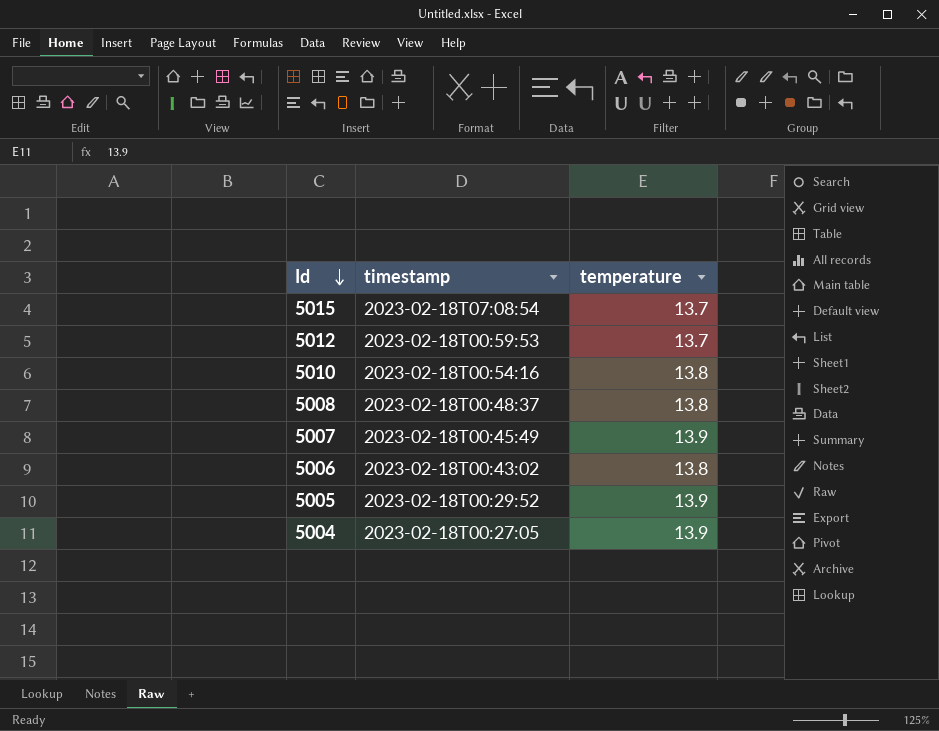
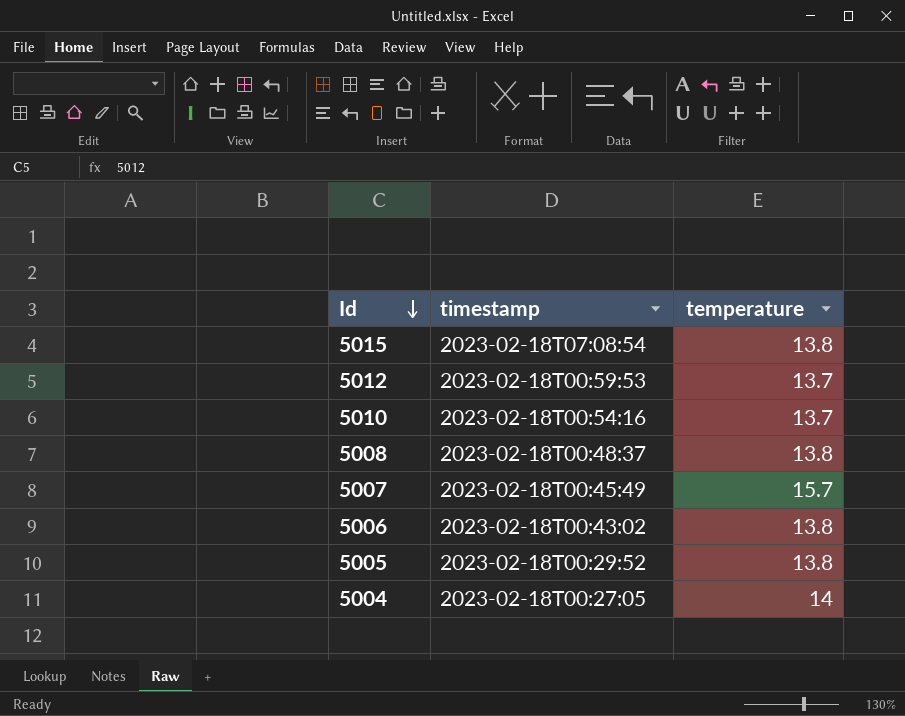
5015 | temperature: 13.7 -> 13.8
5010 | temperature: 13.8 -> 13.7
5007 | temperature: 13.9 -> 15.7
5005 | temperature: 13.9 -> 13.8
5004 | temperature: 13.9 -> 14

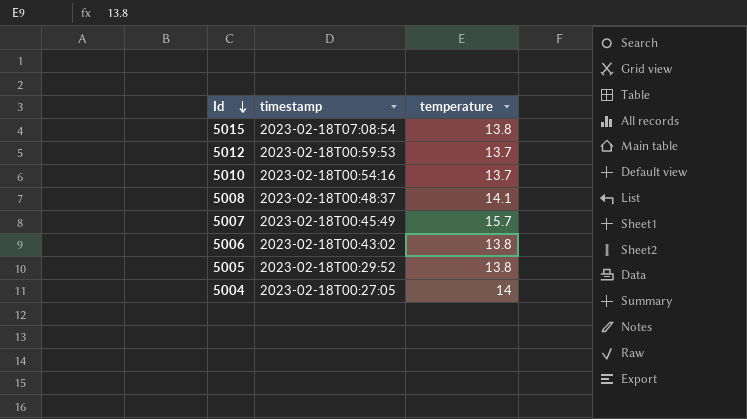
5008 | temperature: 13.8 -> 14.1

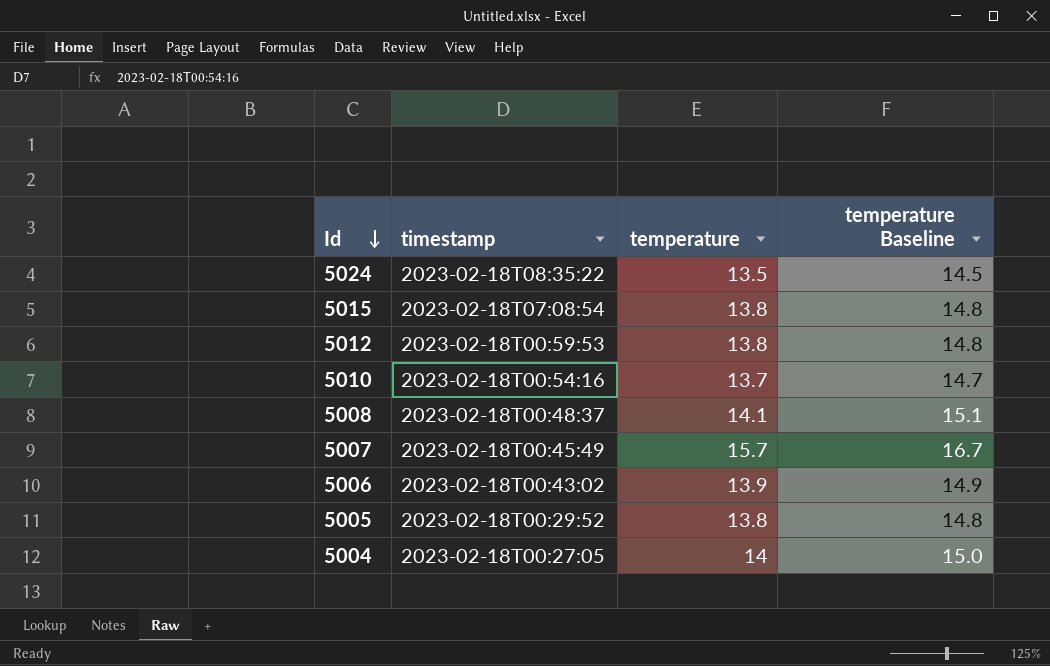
column temperature Baseline | formula: none -> [temperature] + 1
row 5024: none -> 2023-02-18T08:35:22 | 13.5 | 14.5
5012 | temperature: 13.7 -> 13.8
5006 | temperature: 13.8 -> 13.9

